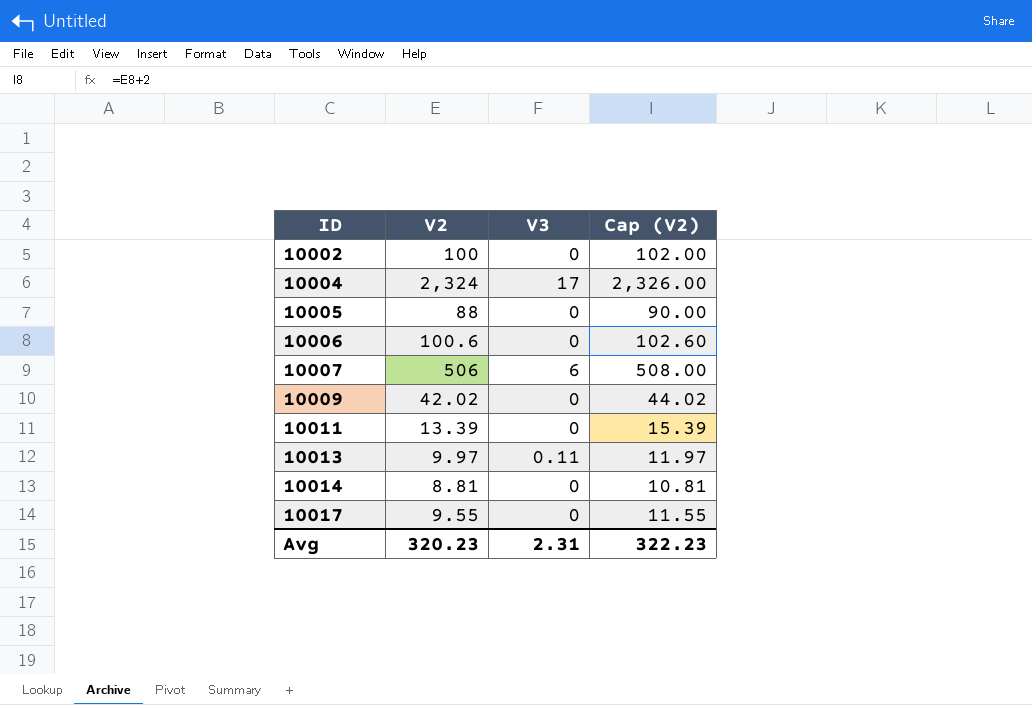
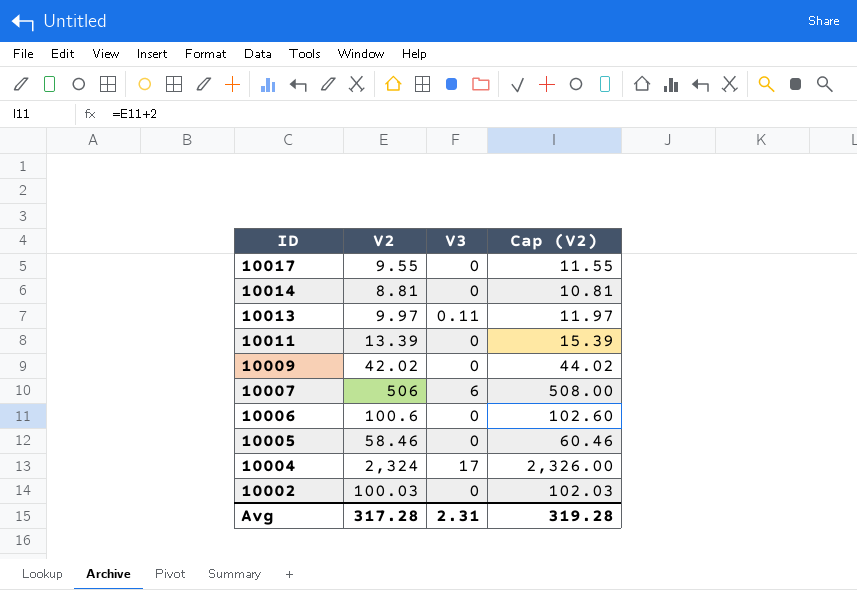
row order: ID ascending -> ID descending
10005 | V2: 88 -> 58.46
10005 | Cap (V2): 90.00 -> 60.46
10002 | V2: 100 -> 100.03
10002 | Cap (V2): 102.00 -> 102.03
Avg | V2: 320.23 -> 317.28
Avg | Cap (V2): 322.23 -> 319.28

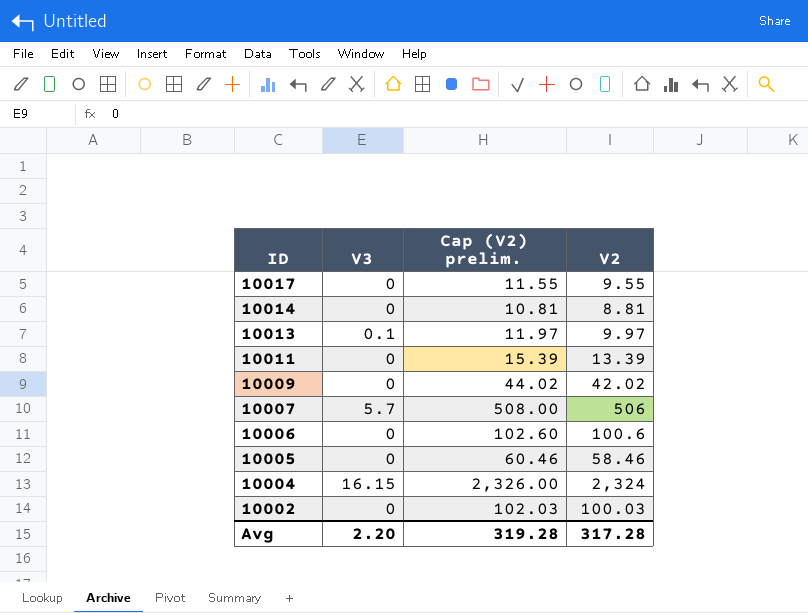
column name: Cap (V2) -> Cap (V2) prelim.
column V2 | position: 2 -> 4
10013 | V3: 0.11 -> 0.1
10007 | V3: 6 -> 5.7
10004 | V3: 17 -> 16.15
Avg | V3: 2.31 -> 2.20

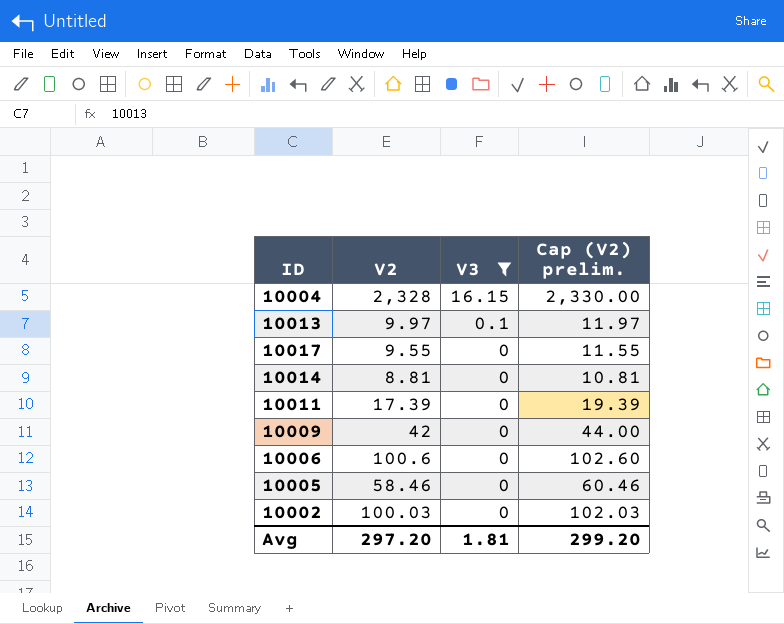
filter: none -> V3 != 5.7
row order: ID descending -> V3 descending
column V2 | position: 4 -> 2
10004 | V2: 2,324 -> 2,328
10004 | Cap (V2) prelim.: 2,326.00 -> 2,330.00
10011 | V2: 13.39 -> 17.39
10011 | Cap (V2) prelim.: 15.39 -> 19.39
10009 | V2: 42.02 -> 42
10009 | Cap (V2) prelim.: 44.02 -> 44.00
Avg | V2: 317.28 -> 297.20
Avg | V3: 2.20 -> 1.81
Avg | Cap (V2) prelim.: 319.28 -> 299.20

